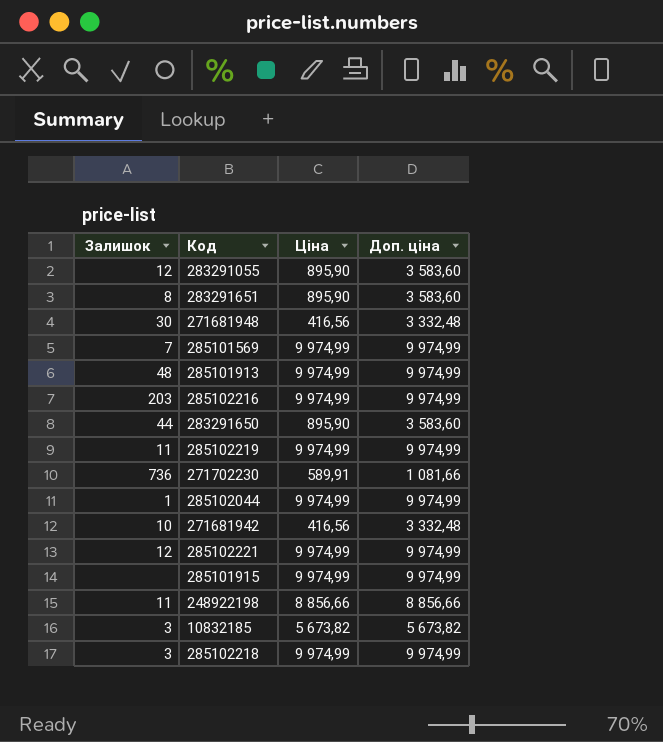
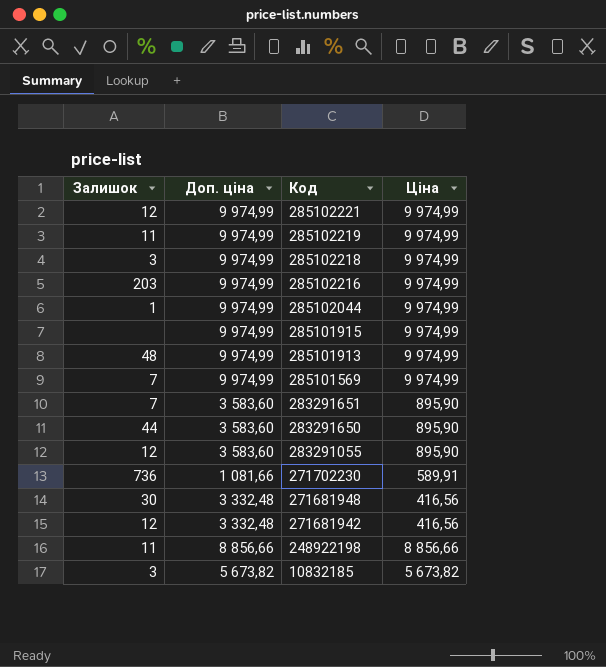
row order: none -> Код descending
column Доп. ціна | position: 4 -> 2
283291651 | Залишок: 8 -> 7
271681942 | Залишок: 10 -> 12

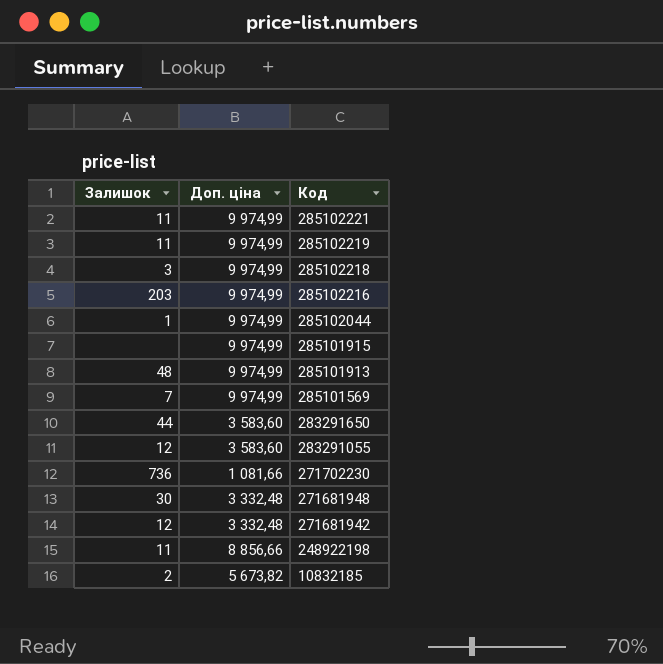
column Ціна | position: 4 -> none
row 283291651: 7 | 3 583,60 | 895,90 -> none
285102221 | Залишок: 12 -> 11
10832185 | Залишок: 3 -> 2

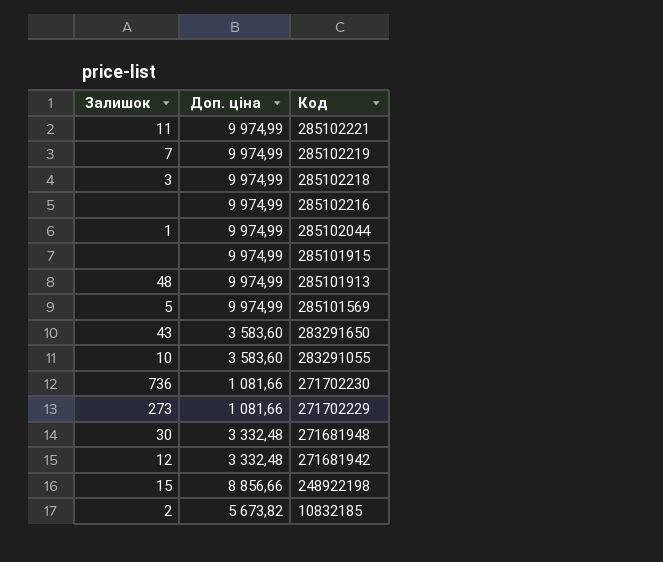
285102219 | Залишок: 11 -> 7
285102216 | Залишок: 203 -> none
285101569 | Залишок: 7 -> 5
283291650 | Залишок: 44 -> 43
283291055 | Залишок: 12 -> 10
row 271702229: none -> 273 | 1 081,66
248922198 | Залишок: 11 -> 15

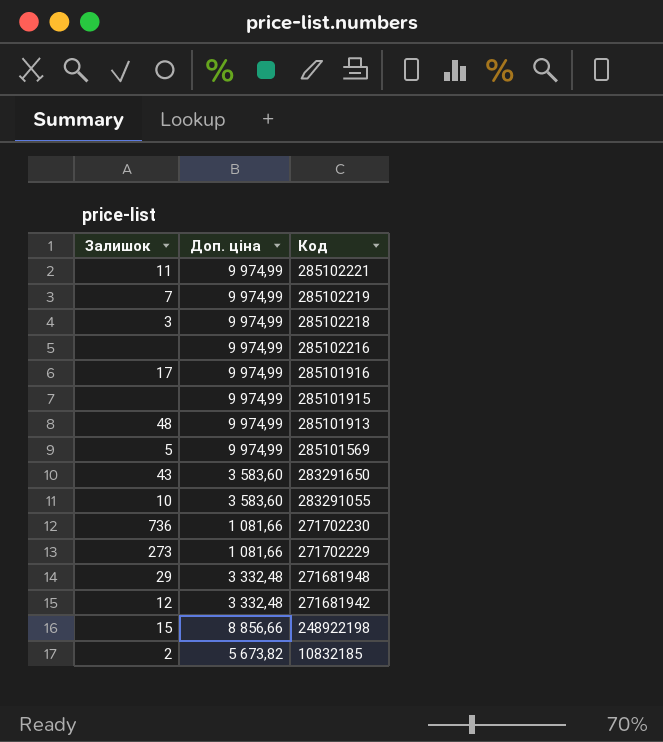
row 285102044: 1 | 9 974,99 -> none
row 285101916: none -> 17 | 9 974,99
271681948 | Залишок: 30 -> 29

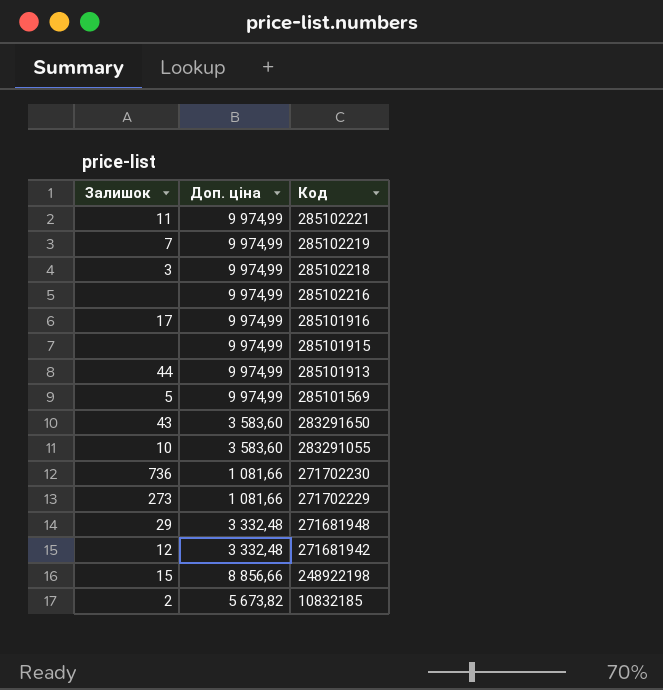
285101913 | Залишок: 48 -> 44

